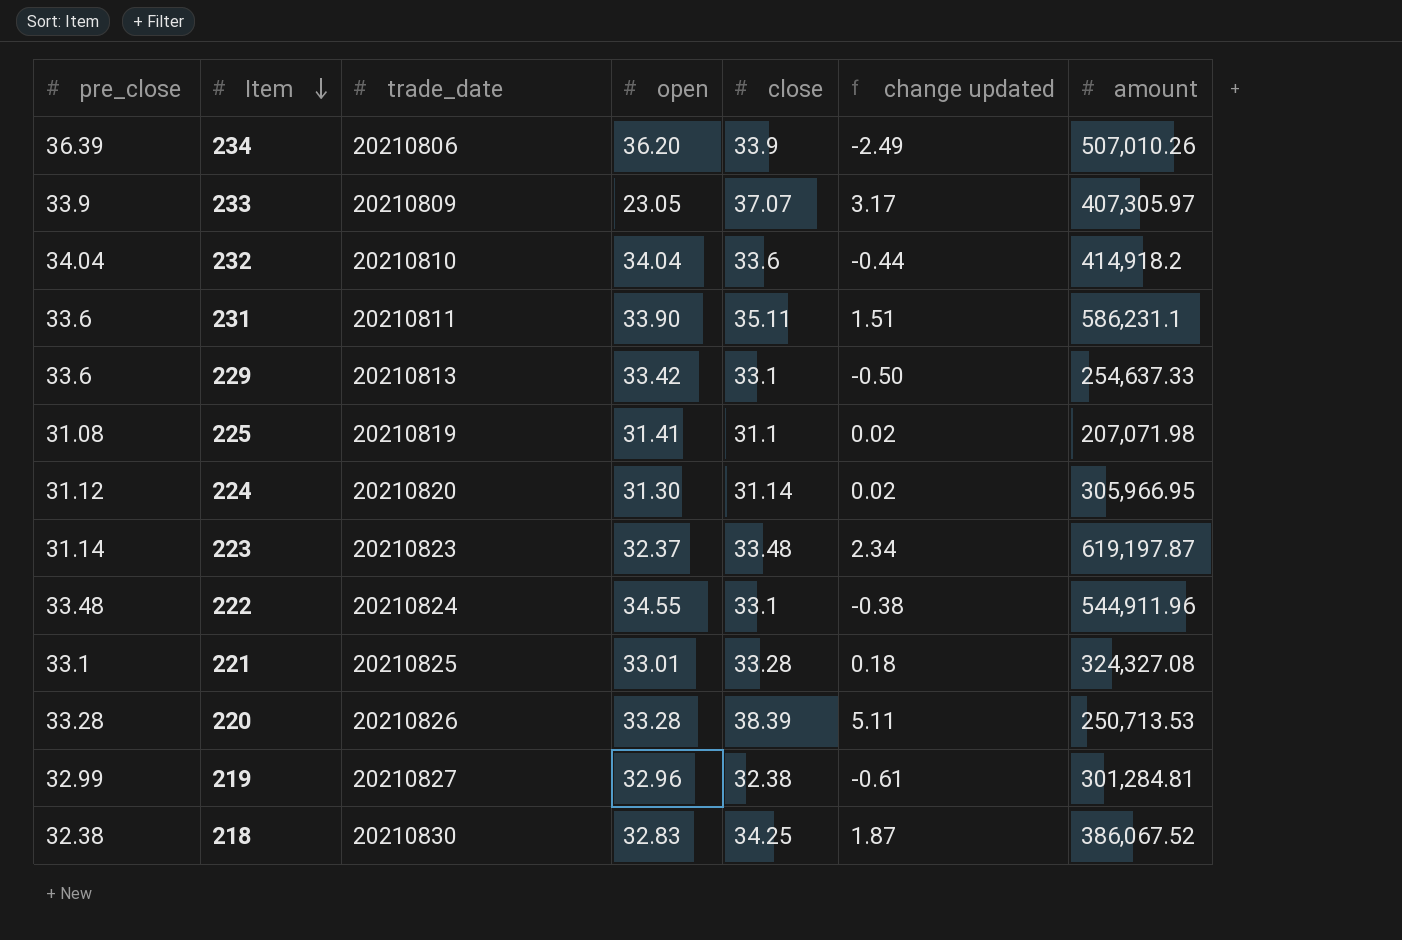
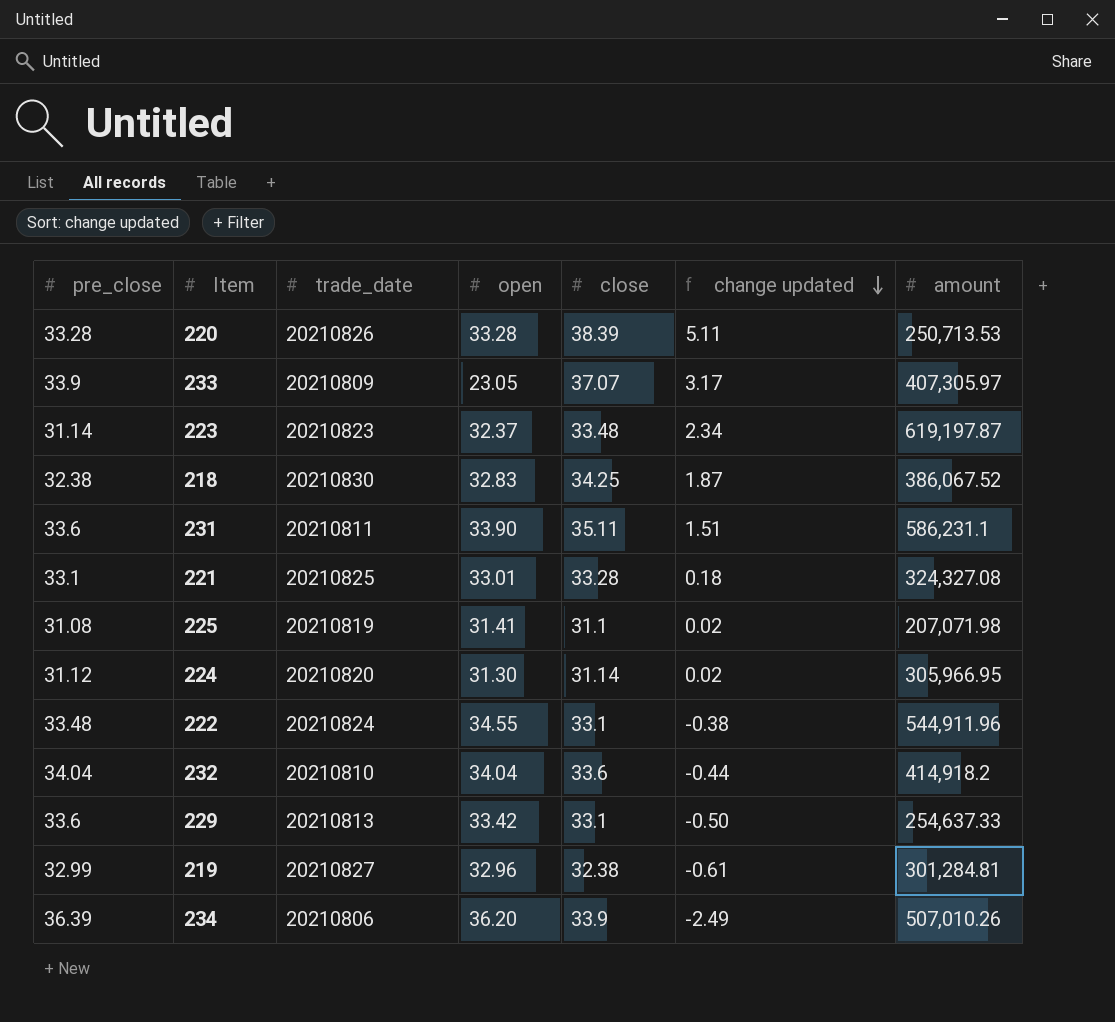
row order: Item descending -> change updated descending

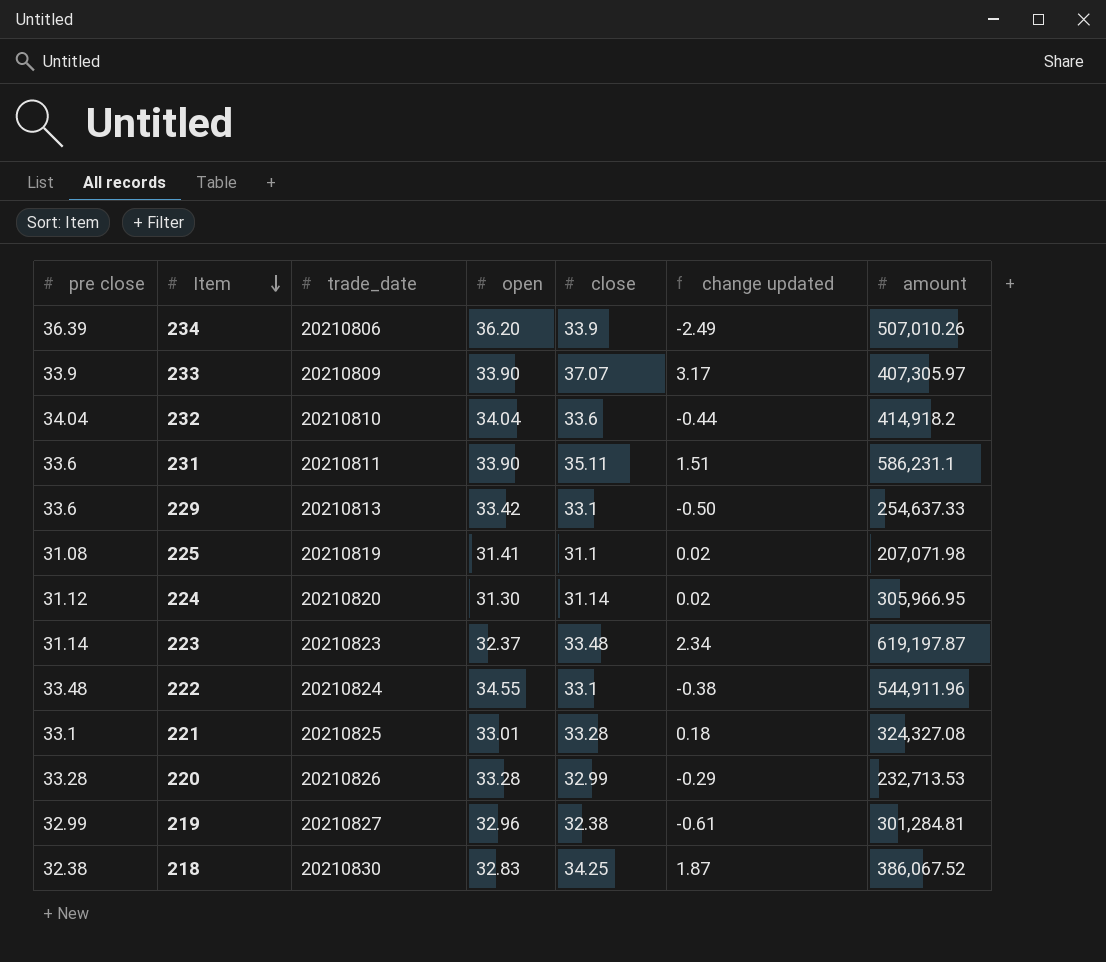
row order: change updated descending -> Item descending
column name: pre_close -> pre close
233 | open: 23.05 -> 33.90
220 | close: 38.39 -> 32.99
220 | change updated: 5.11 -> -0.29
220 | amount: 250,713.53 -> 232,713.53

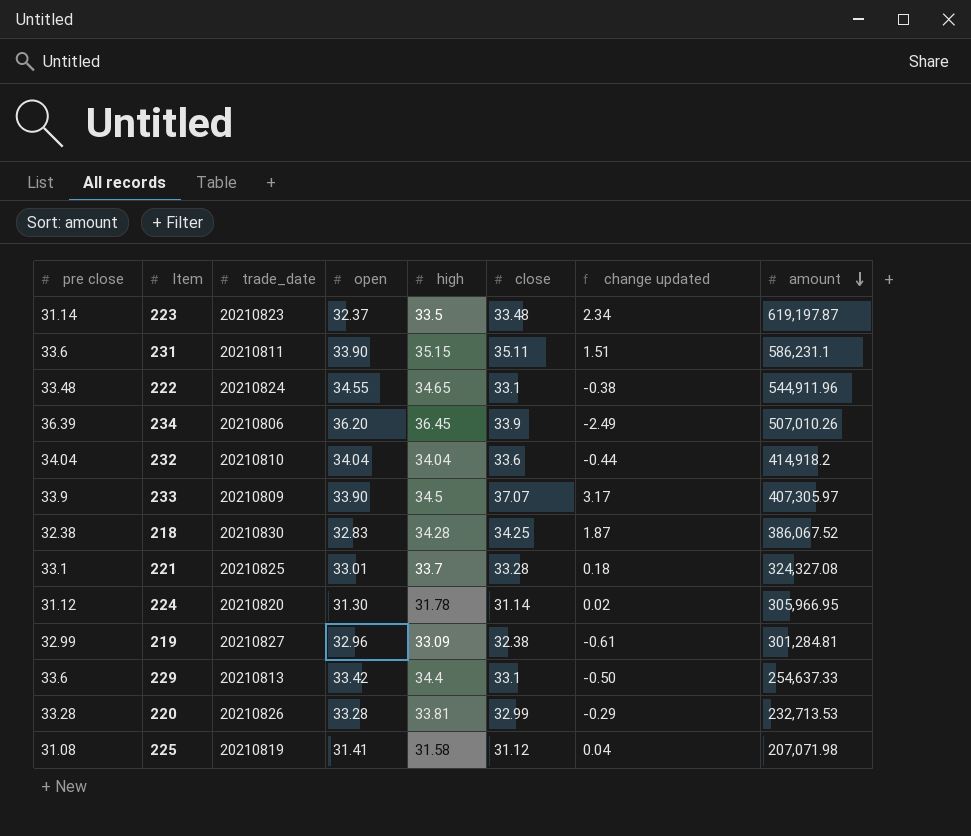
row order: Item descending -> amount descending
column high | position: none -> 5
225 | close: 31.1 -> 31.12
225 | change updated: 0.02 -> 0.04

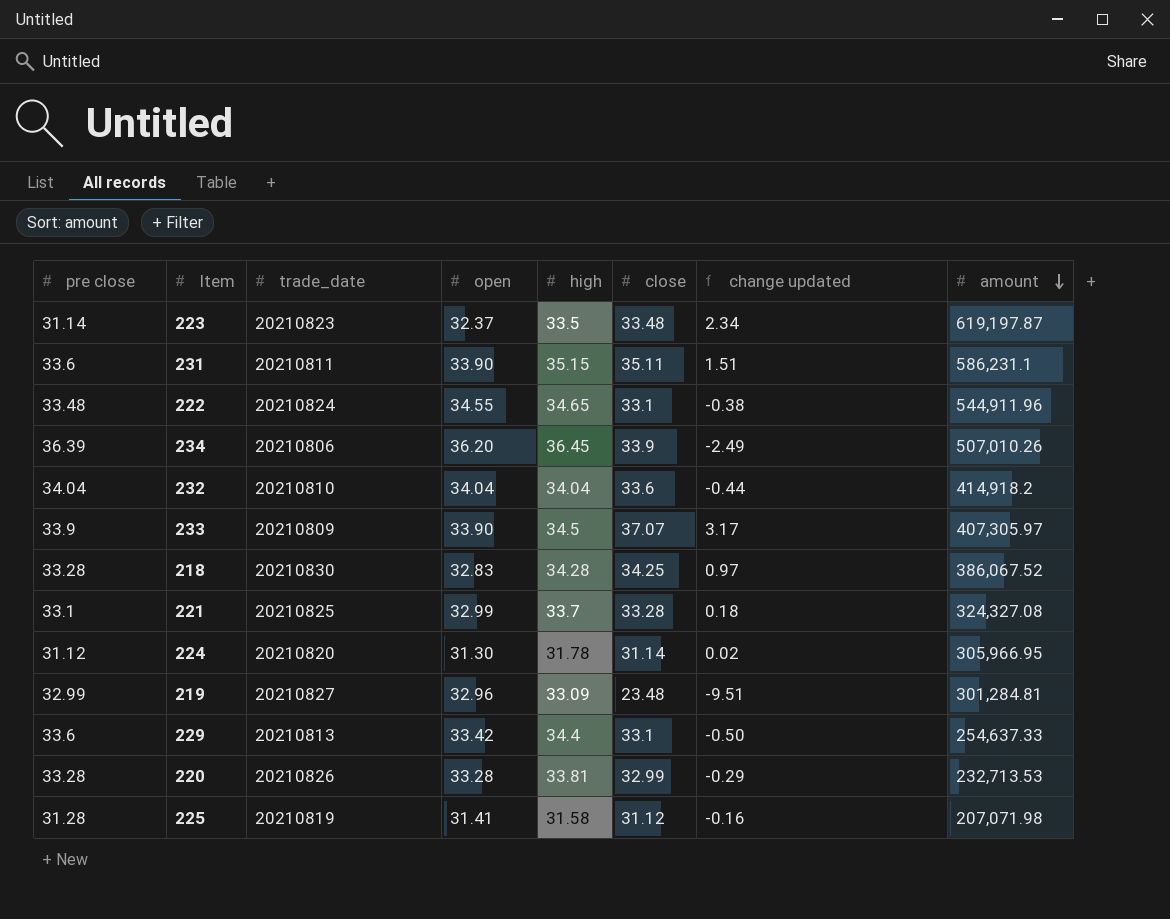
218 | pre close: 32.38 -> 33.28
218 | change updated: 1.87 -> 0.97
221 | open: 33.01 -> 32.99
219 | close: 32.38 -> 23.48
219 | change updated: -0.61 -> -9.51
225 | pre close: 31.08 -> 31.28
225 | change updated: 0.04 -> -0.16

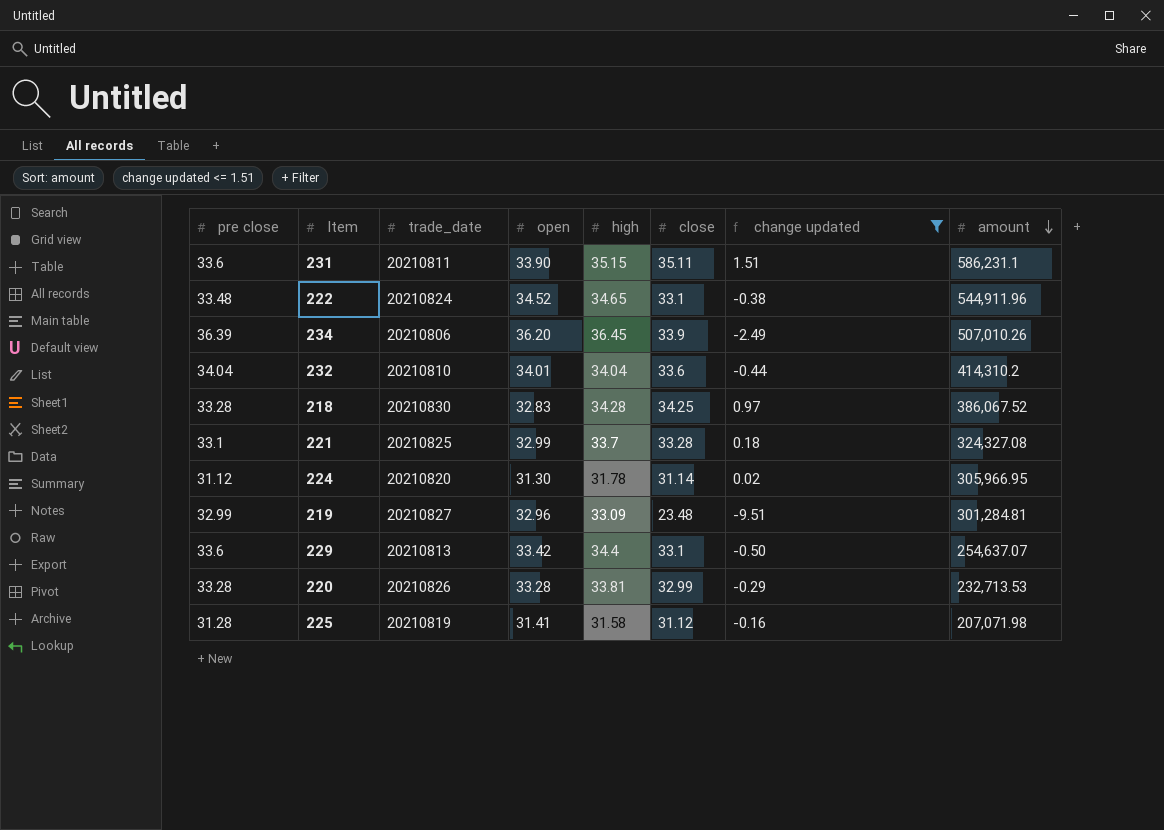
filter: none -> change updated <= 1.51
222 | open: 34.55 -> 34.52
232 | open: 34.04 -> 34.01
232 | amount: 414,918.2 -> 414,310.2
229 | amount: 254,637.33 -> 254,637.07

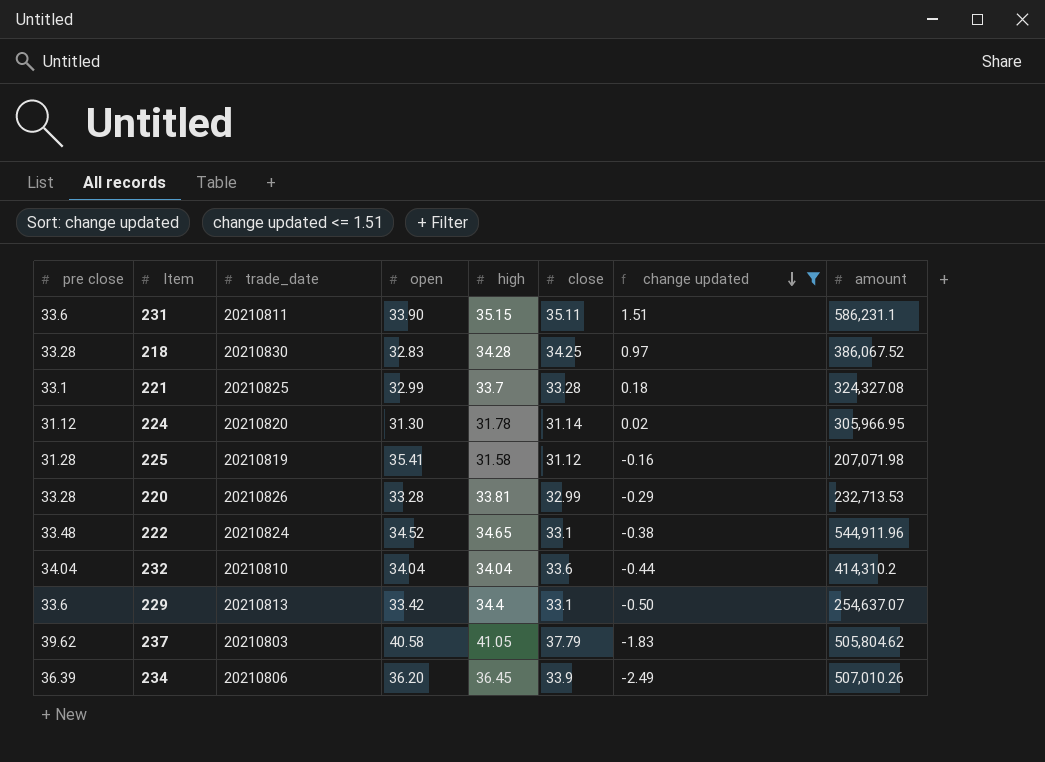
row order: amount descending -> change updated descending
row 219: 32.99 | 20210827 | 32.96 | 33.09 | 23.48 | -9.51 | 301,284.81 -> none
225 | open: 31.41 -> 35.41
232 | open: 34.01 -> 34.04
row 237: none -> 39.62 | 20210803 | 40.58 | 41.05 | 37.79 | -1.83 | 505,804.62

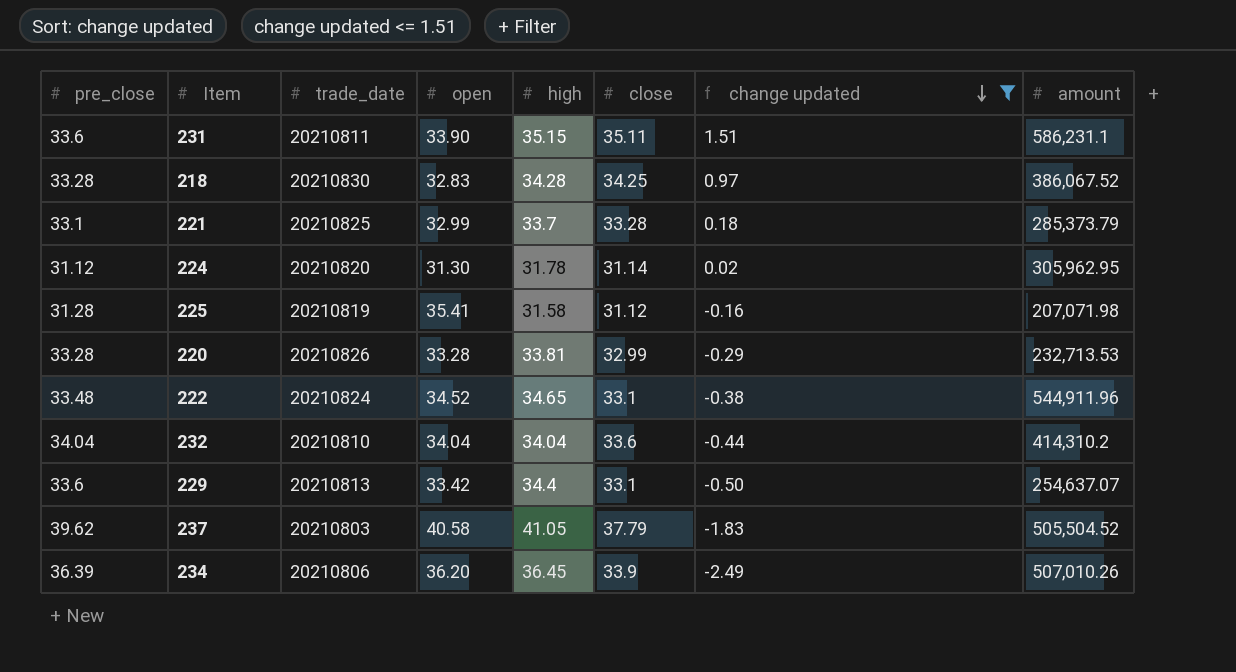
column name: pre close -> pre_close
221 | amount: 324,327.08 -> 285,373.79
224 | amount: 305,966.95 -> 305,962.95
237 | amount: 505,804.62 -> 505,504.52

